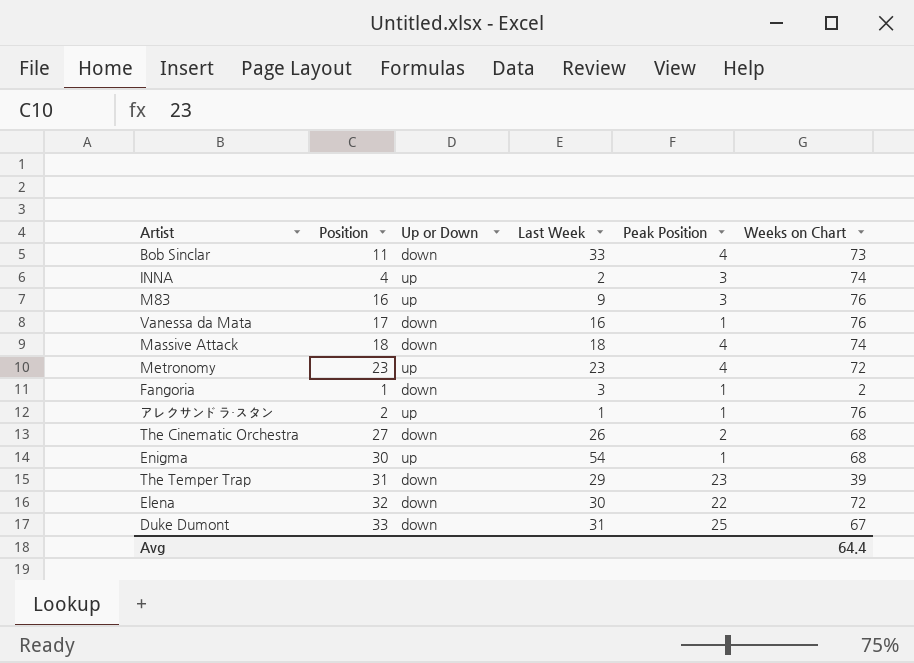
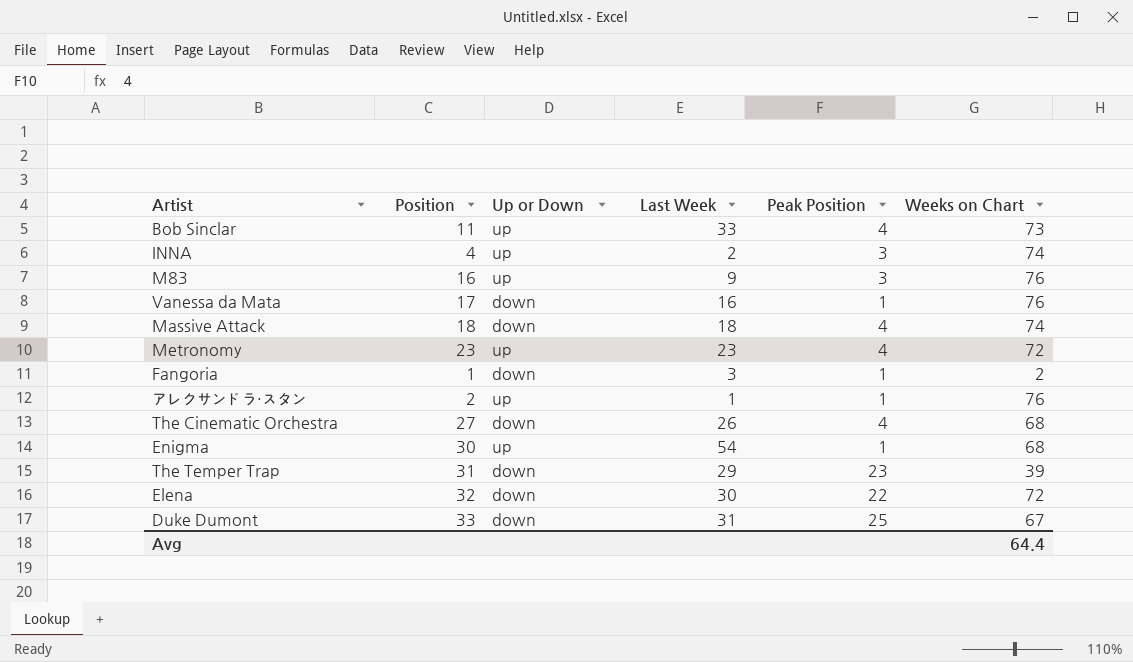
Bob Sinclar | Up or Down: down -> up
The Cinematic Orchestra | Peak Position: 2 -> 4

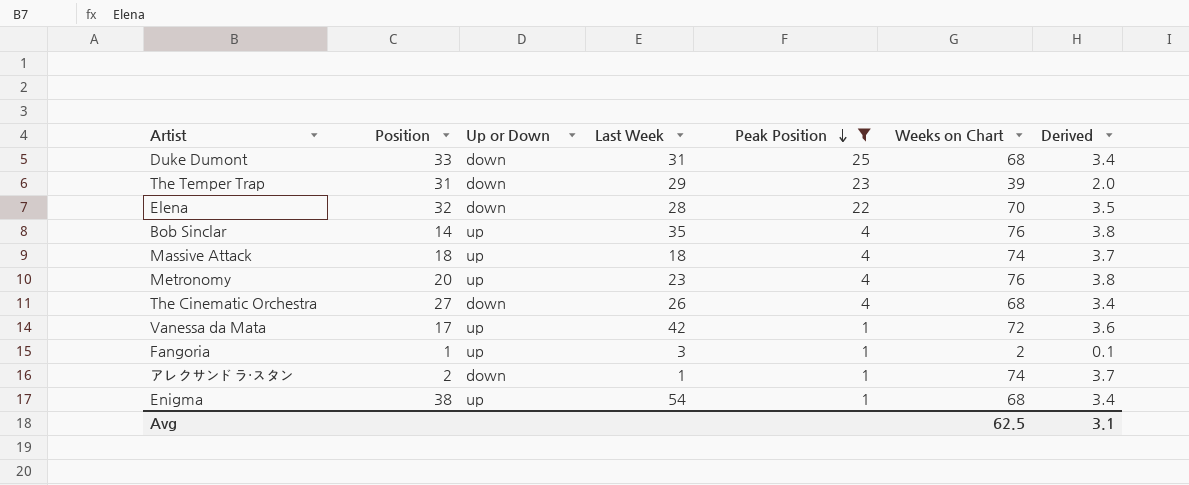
filter: none -> Peak Position != 3
row order: none -> Peak Position descending
column Derived | formula: none -> [Weeks on Chart] * 0.05
Duke Dumont | Weeks on Chart: 67 -> 68
Elena | Last Week: 30 -> 28
Elena | Weeks on Chart: 72 -> 70
Bob Sinclar | Position: 11 -> 14
Bob Sinclar | Last Week: 33 -> 35
Bob Sinclar | Weeks on Chart: 73 -> 76
Massive Attack | Up or Down: down -> up
Metronomy | Position: 23 -> 20
Metronomy | Weeks on Chart: 72 -> 76
Vanessa da Mata | Up or Down: down -> up
Vanessa da Mata | Last Week: 16 -> 42
Vanessa da Mata | Weeks on Chart: 76 -> 72
Fangoria | Up or Down: down -> up
アレクサンドラ・スタン | Up or Down: up -> down
アレクサンドラ・スタン | Weeks on Chart: 76 -> 74
Enigma | Position: 30 -> 38
Avg | Weeks on Chart: 64.4 -> 62.5

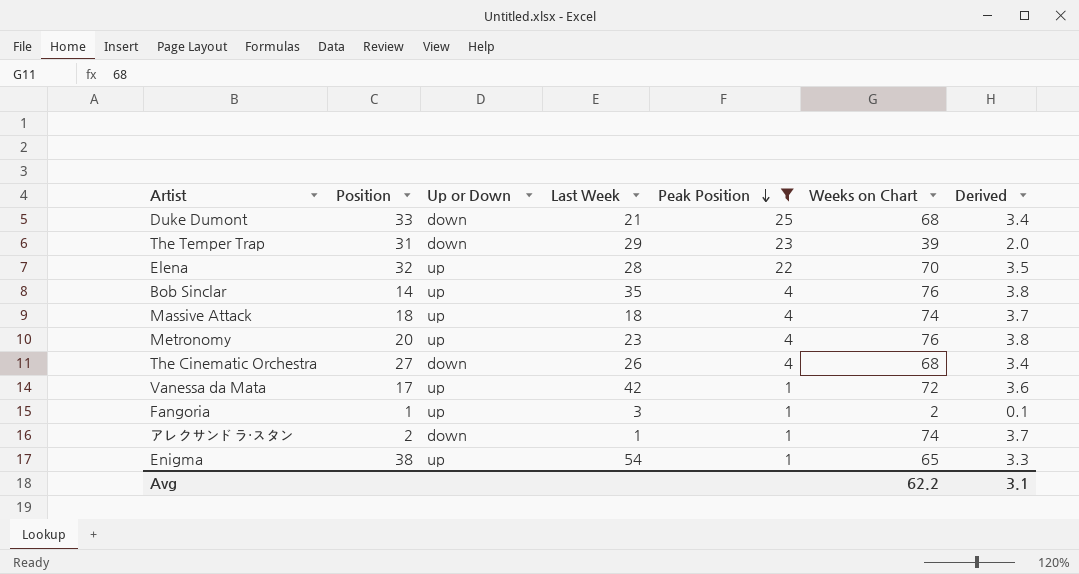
Duke Dumont | Last Week: 31 -> 21
Elena | Up or Down: down -> up
Enigma | Weeks on Chart: 68 -> 65
Enigma | Derived: 3.4 -> 3.3
Avg | Weeks on Chart: 62.5 -> 62.2

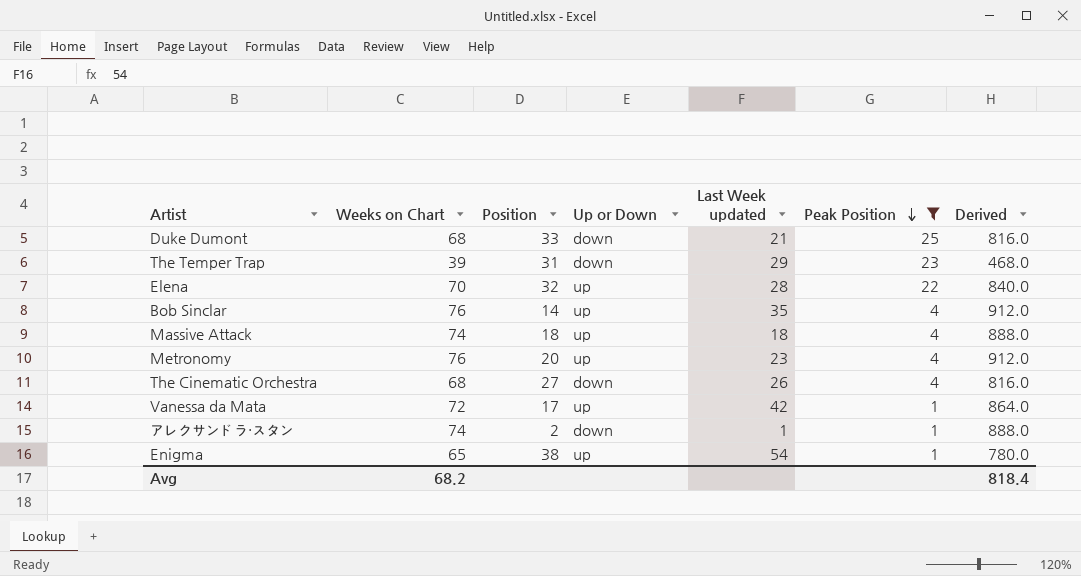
column Weeks on Chart | position: 6 -> 2
column name: Last Week -> Last Week updated
column Derived | formula: [Weeks on Chart] * 0.05 -> [Weeks on Chart] * 12
row Fangoria: 1 | up | 3 | 1 | 2 | 0.1 -> none
Avg | Weeks on Chart: 62.2 -> 68.2
Avg | Derived: 3.1 -> 818.4

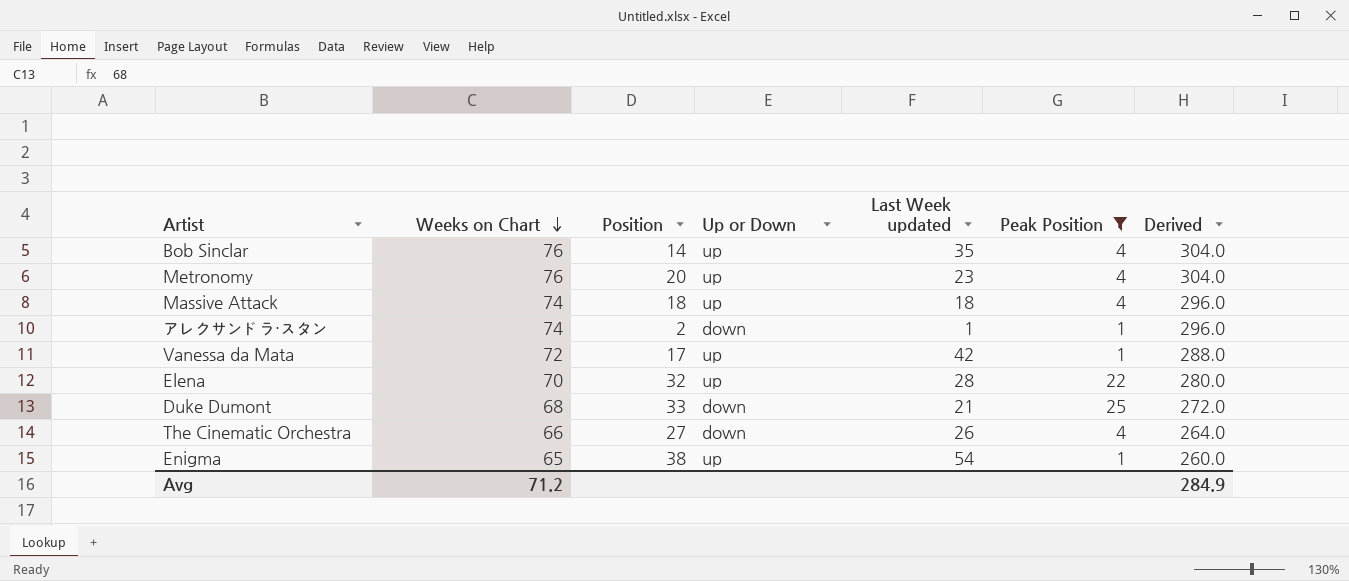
row order: Peak Position descending -> Weeks on Chart descending
column Derived | formula: [Weeks on Chart] * 12 -> [Weeks on Chart] * 4
row The Temper Trap: 39 | 31 | down | 29 | 23 | 468.0 -> none
The Cinematic Orchestra | Weeks on Chart: 68 -> 66
Avg | Weeks on Chart: 68.2 -> 71.2
Avg | Derived: 818.4 -> 284.9

